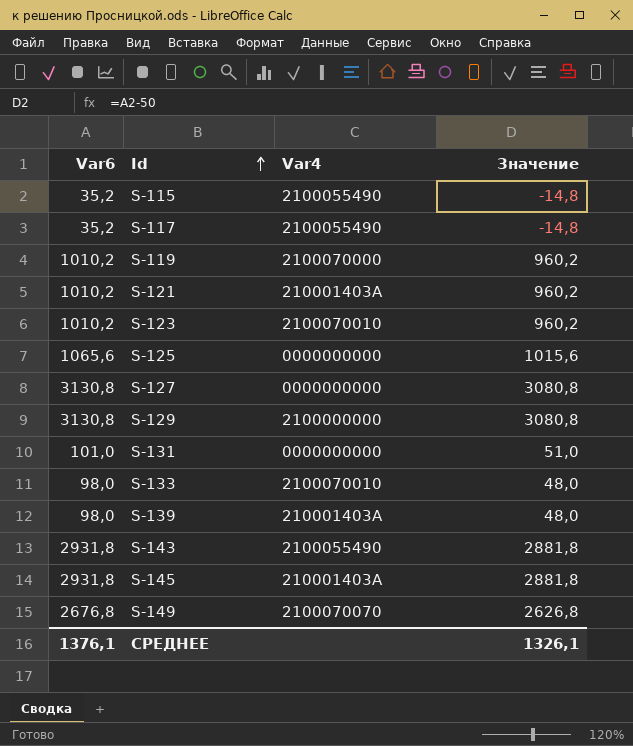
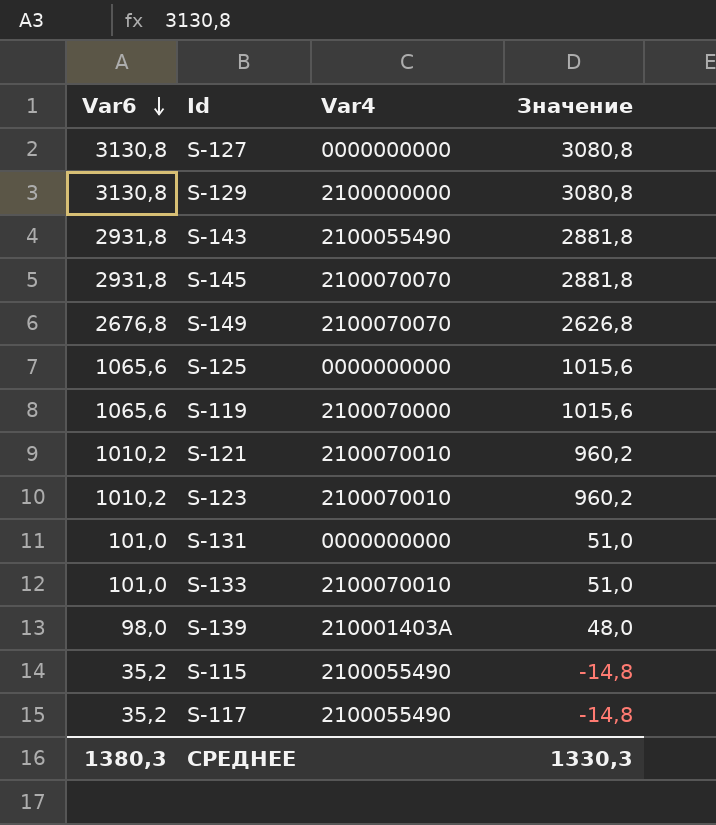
row order: Id ascending -> Var6 descending
S-145 | Var4: 210001403А -> 2100070070
S-119 | Var6: 1010,2 -> 1065,6
S-119 | Значение: 960,2 -> 1015,6
S-121 | Var4: 210001403А -> 2100070010
S-133 | Var6: 98,0 -> 101,0
S-133 | Значение: 48,0 -> 51,0
СРЕДНЕЕ | Var6: 1376,1 -> 1380,3
СРЕДНЕЕ | Значение: 1326,1 -> 1330,3

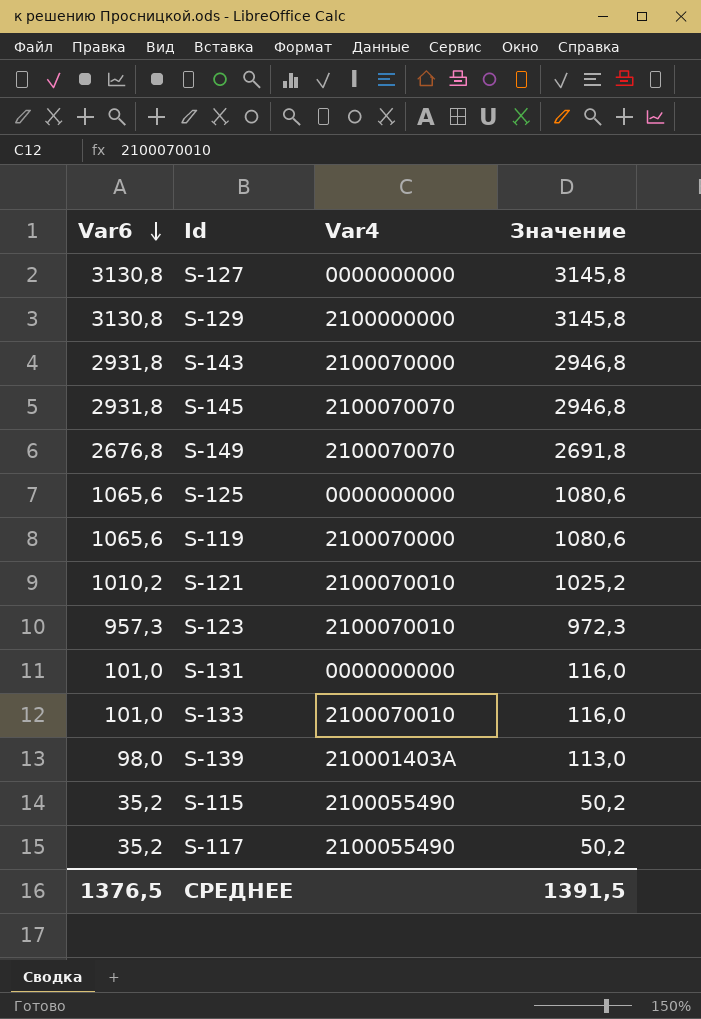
column Значение | formula: [Var6] - 50 -> [Var6] + 15
S-143 | Var4: 2100055490 -> 2100070000
S-123 | Var6: 1010,2 -> 957,3
СРЕДНЕЕ | Var6: 1380,3 -> 1376,5
СРЕДНЕЕ | Значение: 1330,3 -> 1391,5

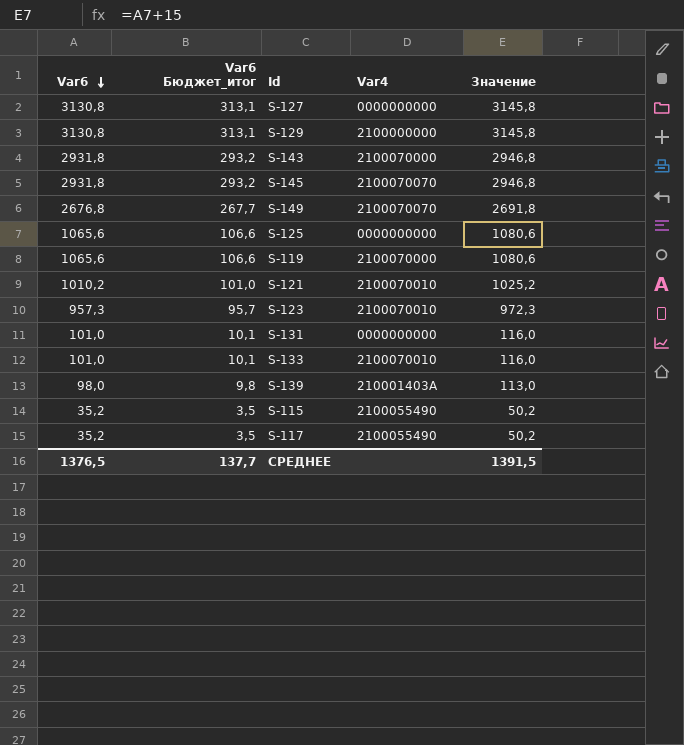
column Var6 Бюджет_итог | formula: none -> [Var6] * 0,1

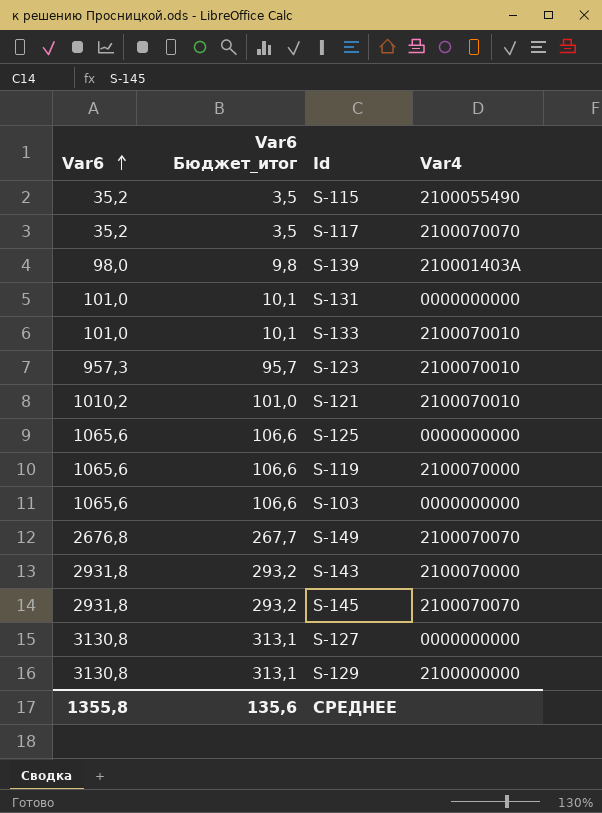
row order: Var6 descending -> Var6 ascending
column Значение | formula: [Var6] + 15 -> none
S-117 | Var4: 2100055490 -> 2100070070
row S-103: none -> 1065,6 | 106,6 | 0000000000
СРЕДНЕЕ | Var6: 1376,5 -> 1355,8
СРЕДНЕЕ | Var6 Бюджет_итог: 137,7 -> 135,6

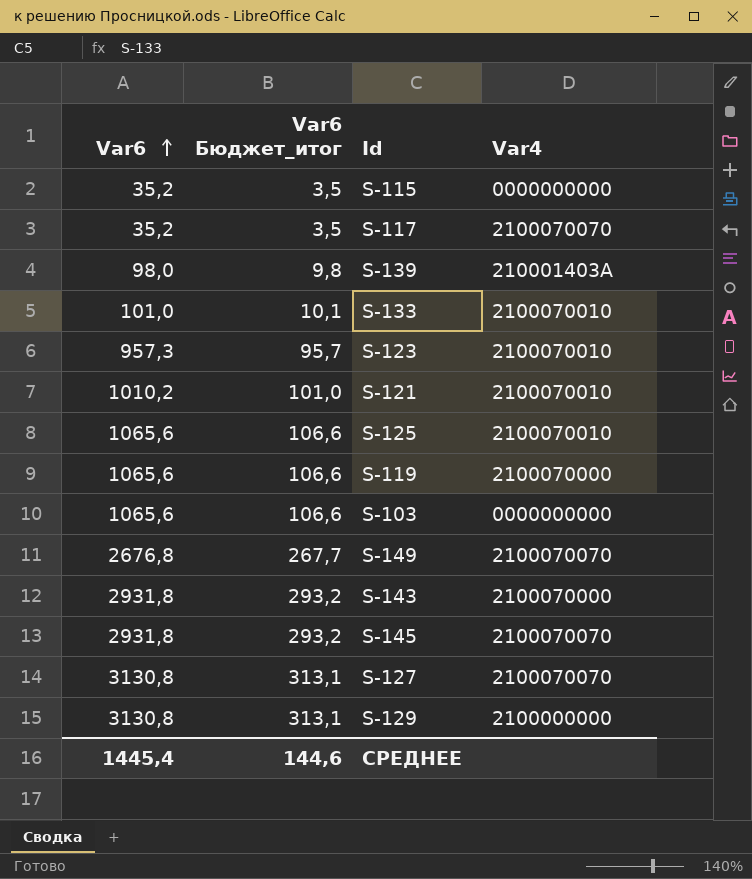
row S-131: 101,0 | 10,1 | 0000000000 -> none
S-115 | Var4: 2100055490 -> 0000000000
S-125 | Var4: 0000000000 -> 2100070010
S-127 | Var4: 0000000000 -> 2100070070
СРЕДНЕЕ | Var6: 1355,8 -> 1445,4
СРЕДНЕЕ | Var6 Бюджет_итог: 135,6 -> 144,6

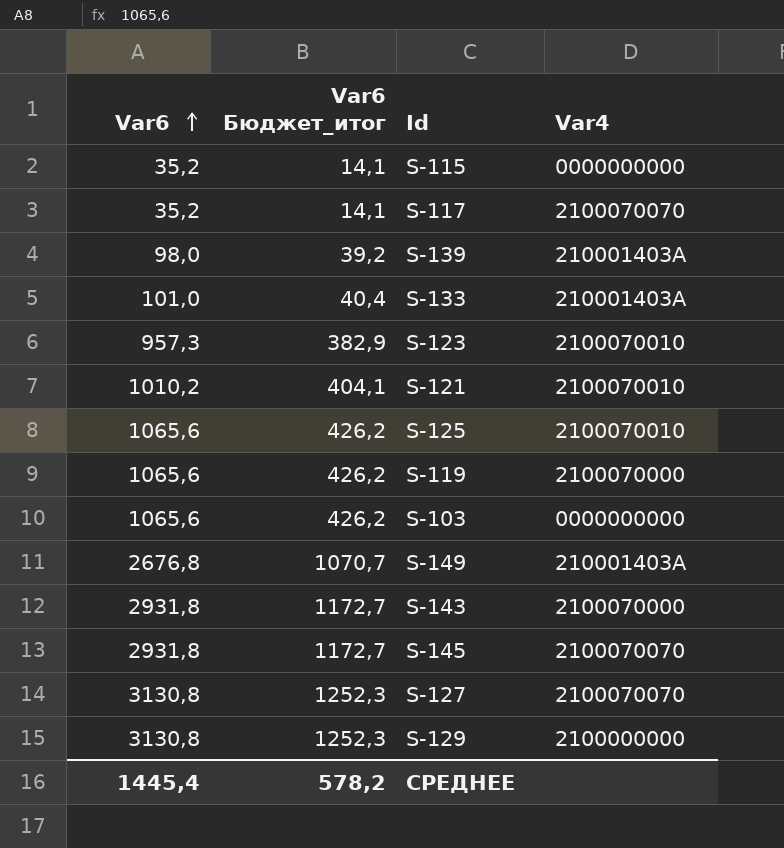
column Var6 Бюджет_итог | formula: [Var6] * 0,1 -> [Var6] * 0,4
S-133 | Var4: 2100070010 -> 210001403А
S-149 | Var4: 2100070070 -> 210001403А
СРЕДНЕЕ | Var6 Бюджет_итог: 144,6 -> 578,2

